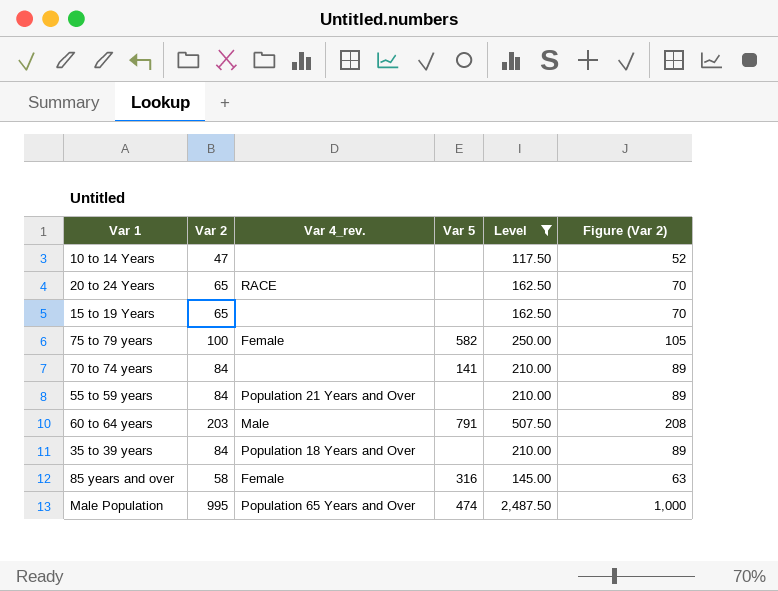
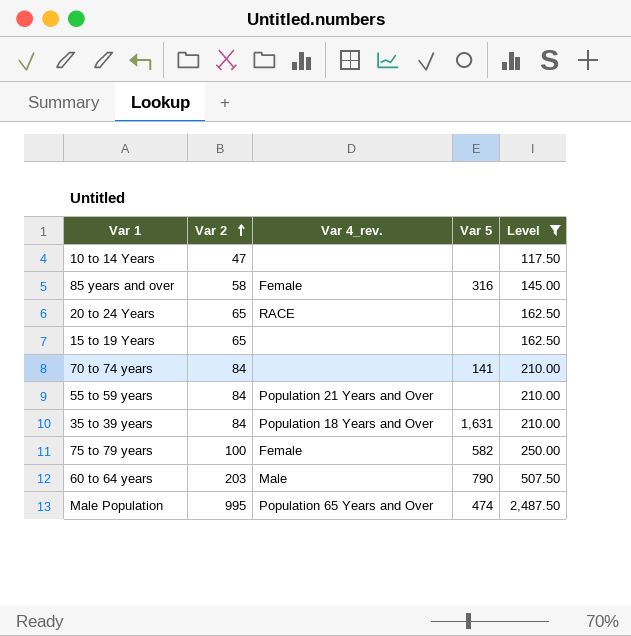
row order: none -> Var 2 ascending
column Figure (Var 2) | formula: [Var 2] + 5 -> none
35 to 39 years | Var 5: none -> 1,631
60 to 64 years | Var 5: 791 -> 790

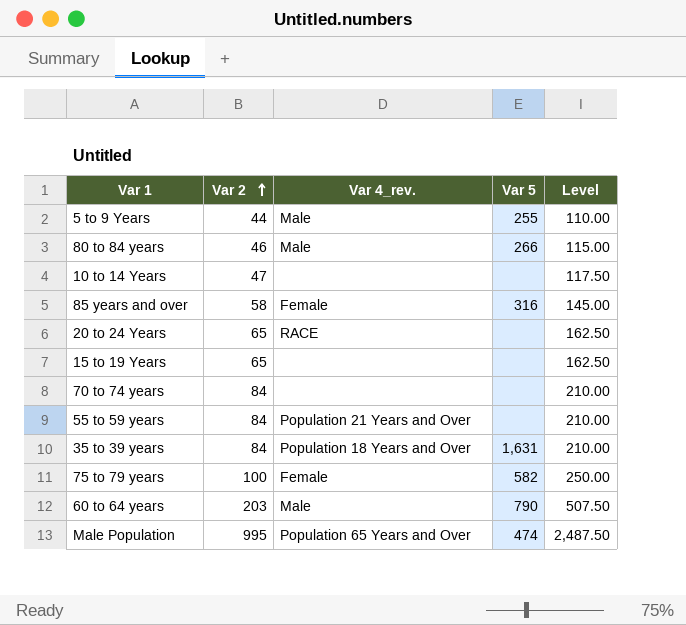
filter: Level >= 117.50 -> none
70 to 74 years | Var 5: 141 -> none

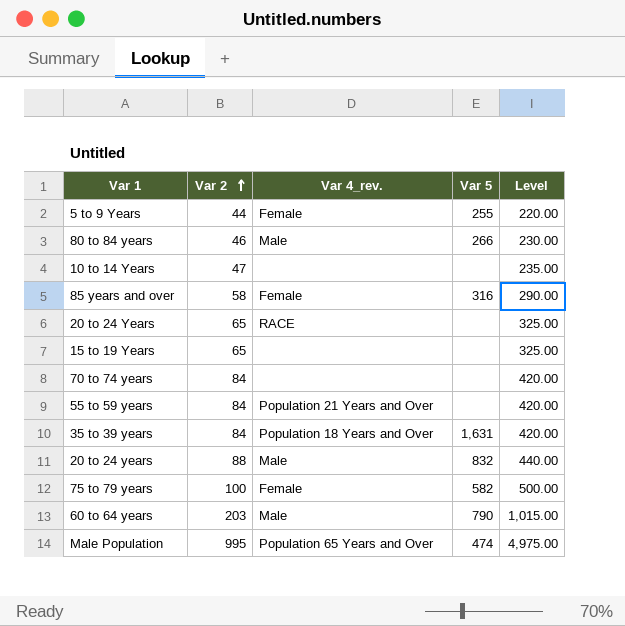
column Level | formula: [Var 2] * 2.5 -> [Var 2] * 5
5 to 9 Years | Var 4_rev.: Male -> Female
row 20 to 24 years: none -> 88 | Male | 832 | 440.00

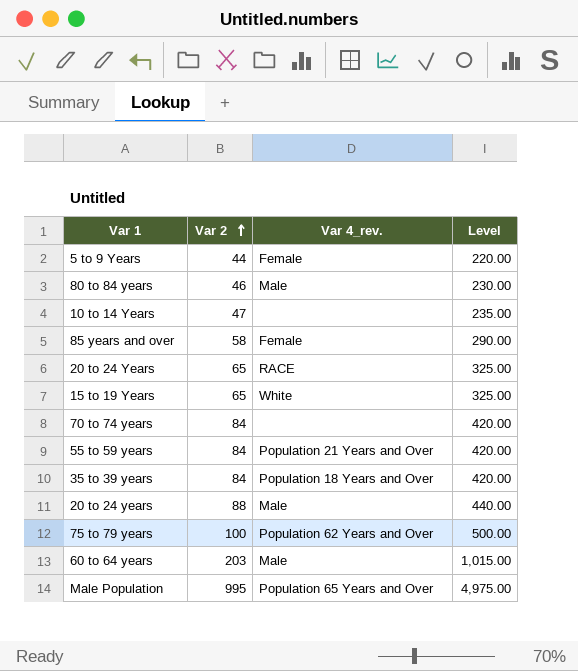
column Var 5 | position: 4 -> none
15 to 19 Years | Var 4_rev.: none -> White
75 to 79 years | Var 4_rev.: Female -> Population 62 Years and Over

